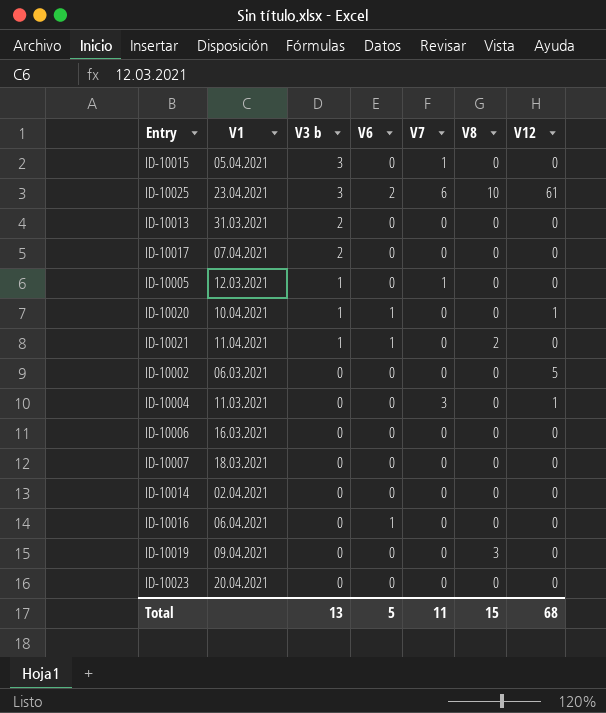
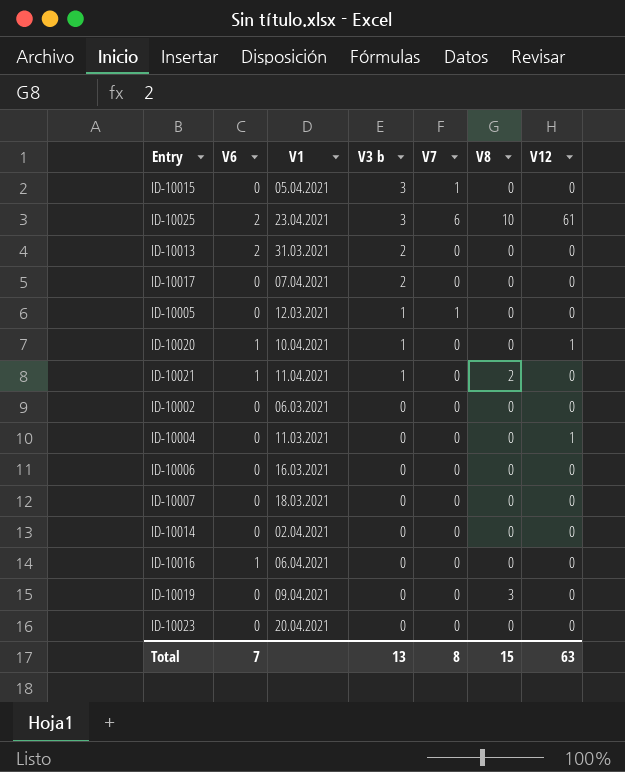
column V6 | position: 4 -> 2
ID-10013 | V6: 0 -> 2
ID-10002 | V12: 5 -> 0
ID-10004 | V7: 3 -> 0
Total | V6: 5 -> 7
Total | V7: 11 -> 8
Total | V12: 68 -> 63

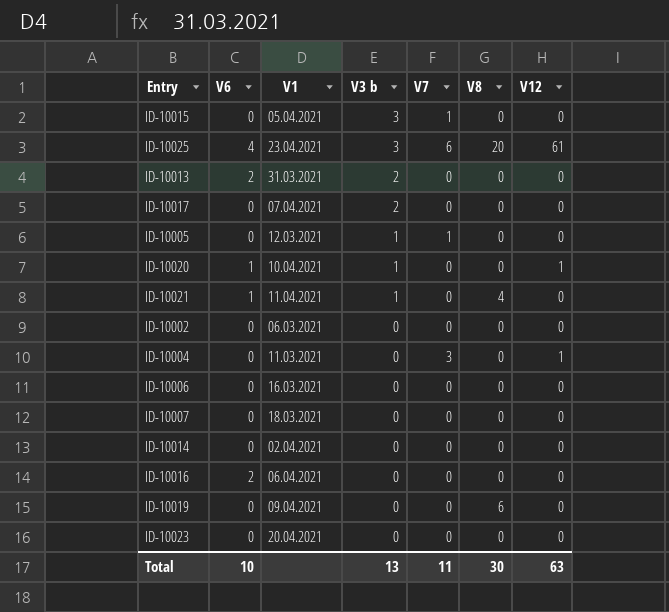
ID-10025 | V6: 2 -> 4
ID-10025 | V8: 10 -> 20
ID-10021 | V8: 2 -> 4
ID-10004 | V7: 0 -> 3
ID-10016 | V6: 1 -> 2
ID-10019 | V8: 3 -> 6
Total | V6: 7 -> 10
Total | V7: 8 -> 11
Total | V8: 15 -> 30

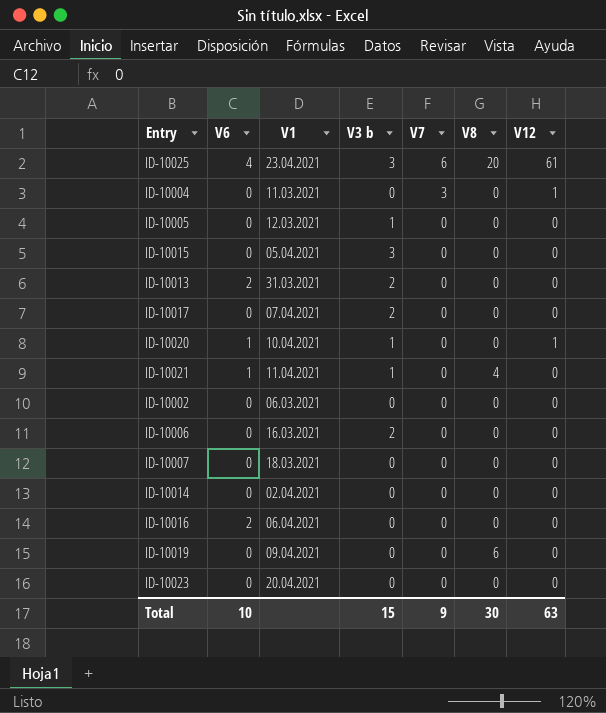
row order: V3 b descending -> V7 descending
ID-10005 | V7: 1 -> 0
ID-10015 | V7: 1 -> 0
ID-10006 | V3 b: 0 -> 2
Total | V3 b: 13 -> 15
Total | V7: 11 -> 9

